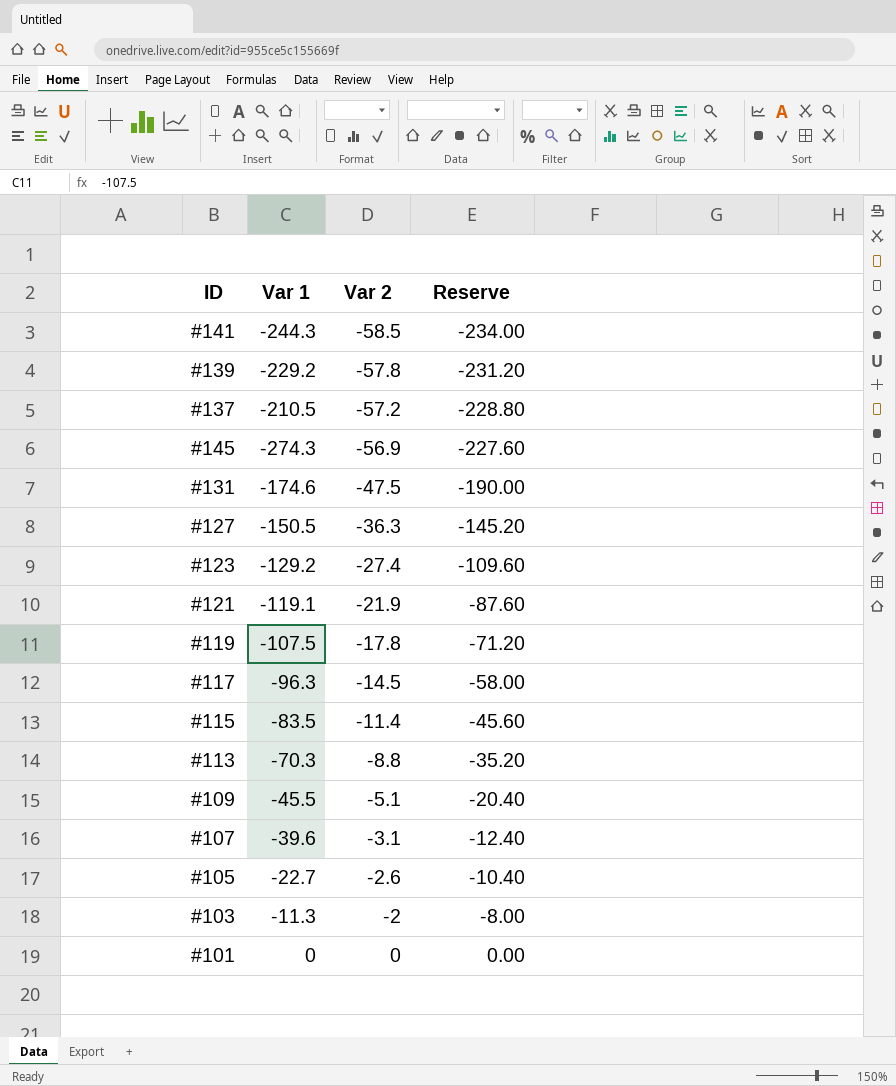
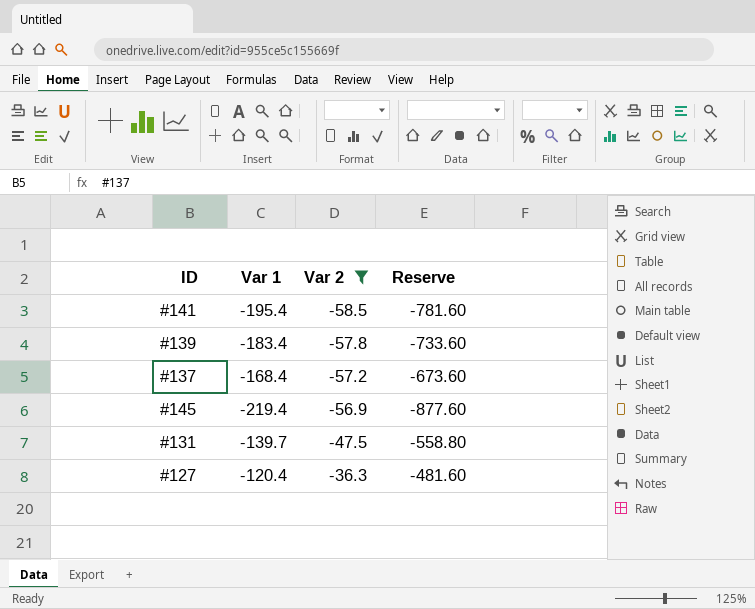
filter: none -> Var 2 <= -36.3
column Reserve | formula: [Var 2] * 4 -> [Var 1] * 4
#141 | Var 1: -244.3 -> -195.4
#139 | Var 1: -229.2 -> -183.4
#137 | Var 1: -210.5 -> -168.4
#145 | Var 1: -274.3 -> -219.4
#131 | Var 1: -174.6 -> -139.7
#127 | Var 1: -150.5 -> -120.4

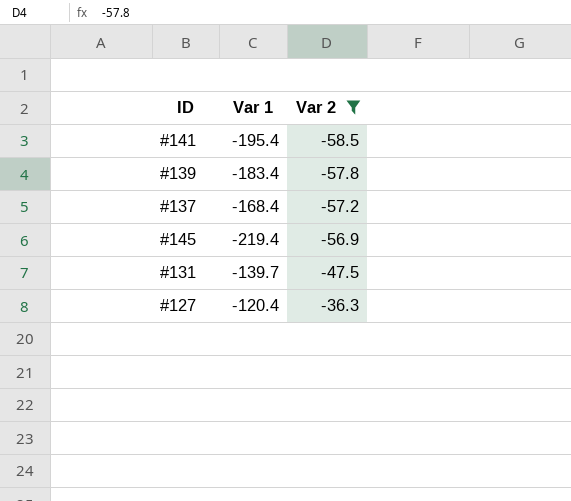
column Reserve | formula: [Var 1] * 4 -> none

